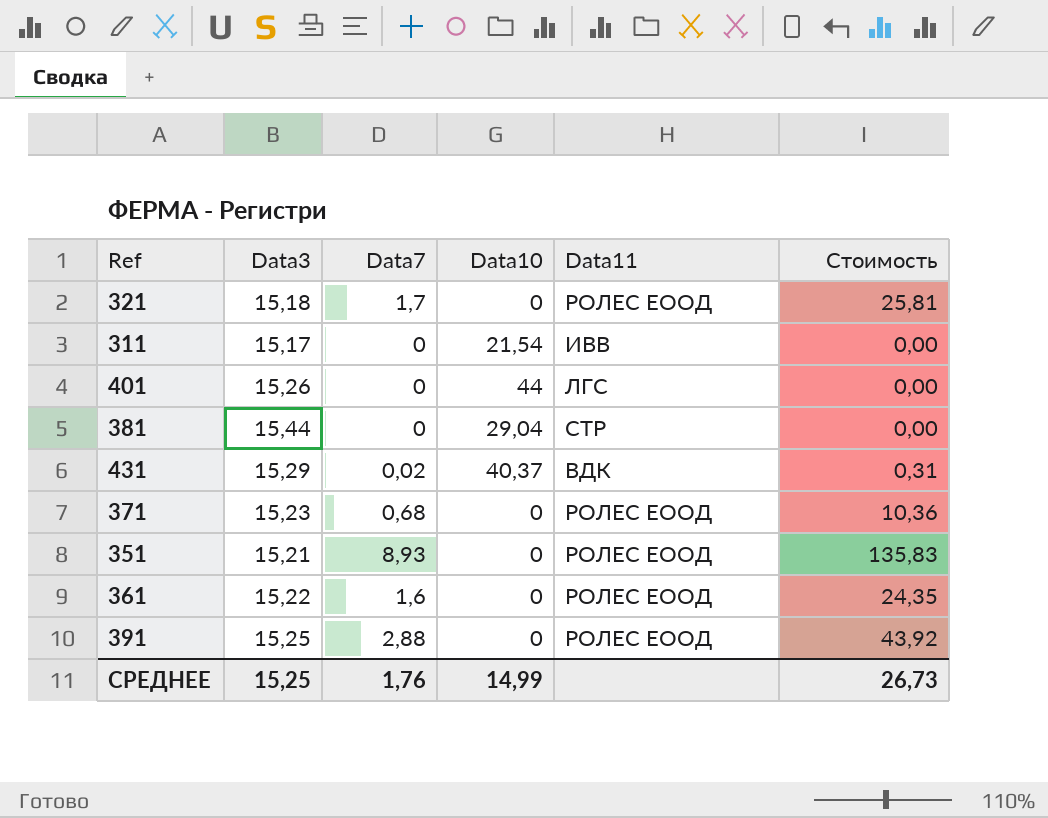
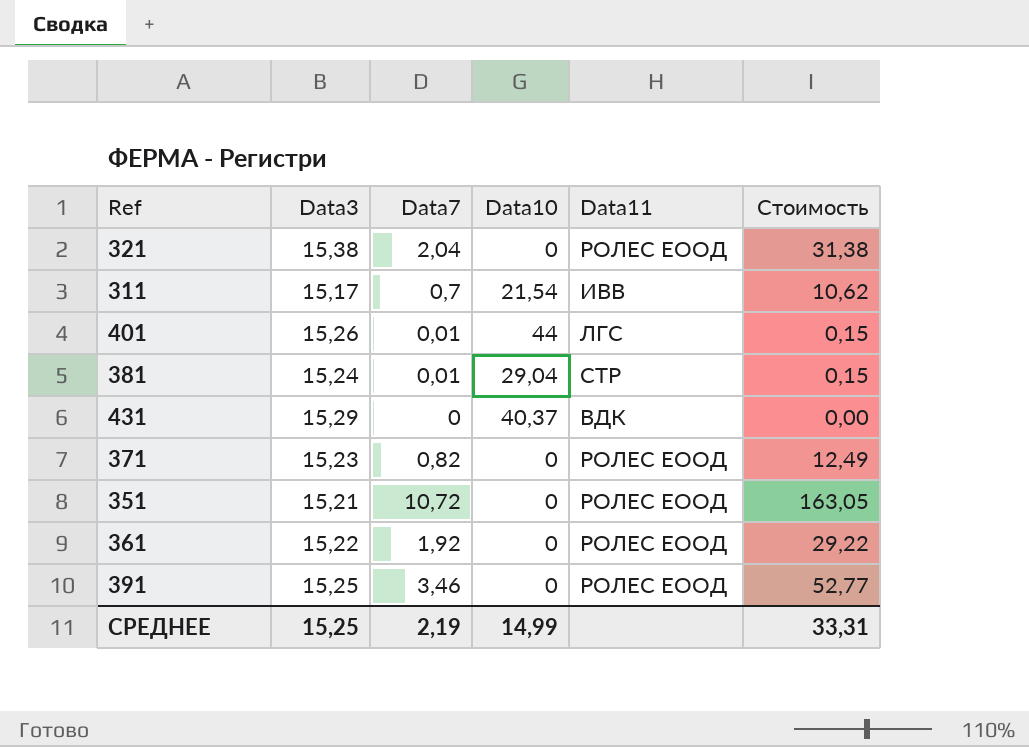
321 | Data3: 15,18 -> 15,38
321 | Data7: 1,7 -> 2,04
321 | Стоимость: 25,81 -> 31,38
311 | Data7: 0 -> 0,7
311 | Стоимость: 0,00 -> 10,62
401 | Data7: 0 -> 0,01
401 | Стоимость: 0,00 -> 0,15
381 | Data3: 15,44 -> 15,24
381 | Data7: 0 -> 0,01
381 | Стоимость: 0,00 -> 0,15
431 | Data7: 0,02 -> 0
431 | Стоимость: 0,31 -> 0,00
371 | Data7: 0,68 -> 0,82
371 | Стоимость: 10,36 -> 12,49
351 | Data7: 8,93 -> 10,72
351 | Стоимость: 135,83 -> 163,05
361 | Data7: 1,6 -> 1,92
361 | Стоимость: 24,35 -> 29,22
391 | Data7: 2,88 -> 3,46
391 | Стоимость: 43,92 -> 52,77
СРЕДНЕЕ | Data7: 1,76 -> 2,19
СРЕДНЕЕ | Стоимость: 26,73 -> 33,31

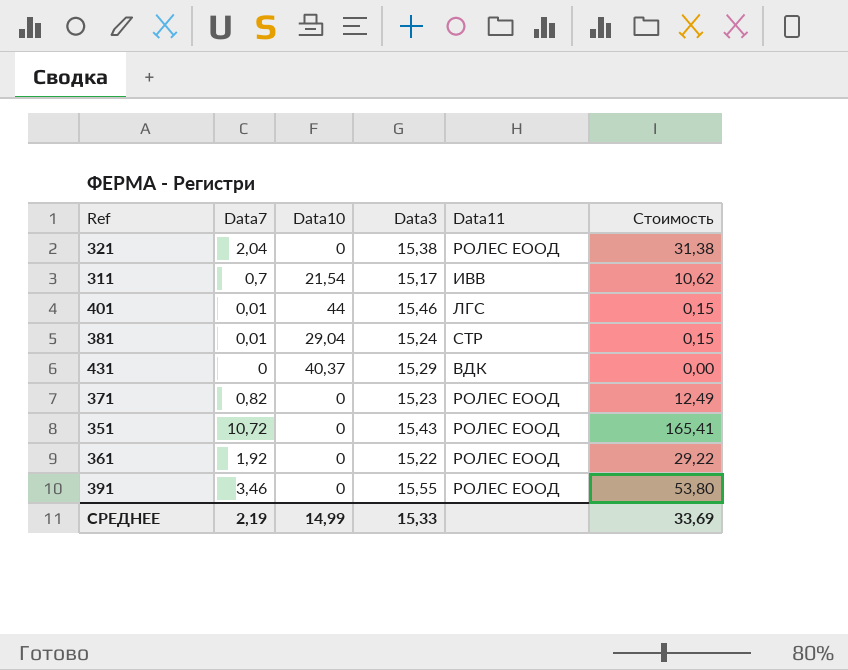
column Data3 | position: 2 -> 4
401 | Data3: 15,26 -> 15,46
351 | Data3: 15,21 -> 15,43
351 | Стоимость: 163,05 -> 165,41
391 | Data3: 15,25 -> 15,55
391 | Стоимость: 52,77 -> 53,80
СРЕДНЕЕ | Data3: 15,25 -> 15,33
СРЕДНЕЕ | Стоимость: 33,31 -> 33,69

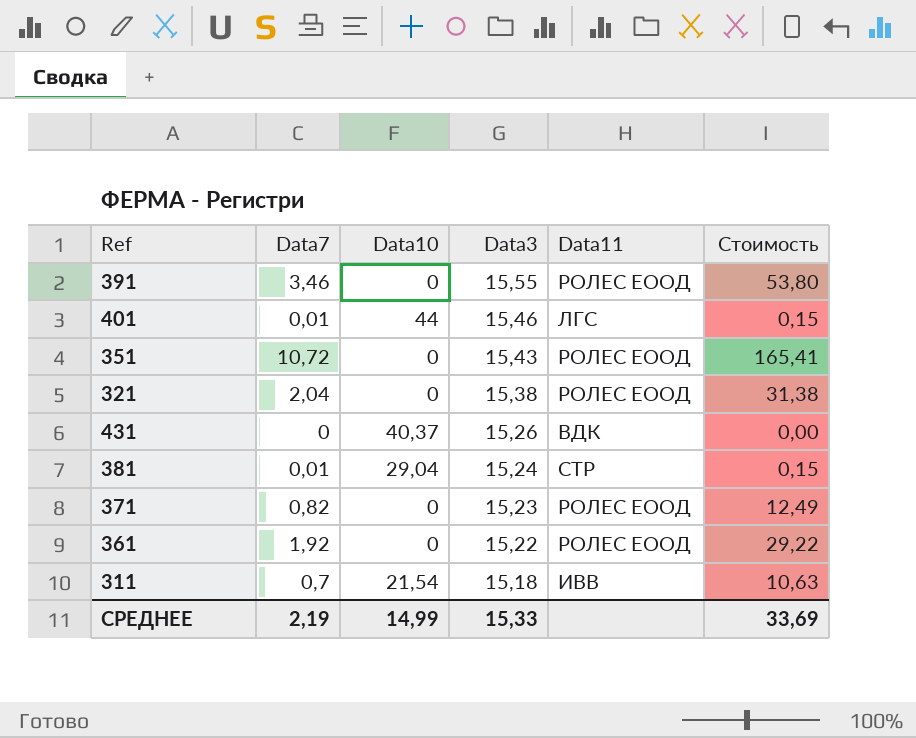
row order: none -> Data3 descending
431 | Data3: 15,29 -> 15,26
311 | Data3: 15,17 -> 15,18
311 | Стоимость: 10,62 -> 10,63

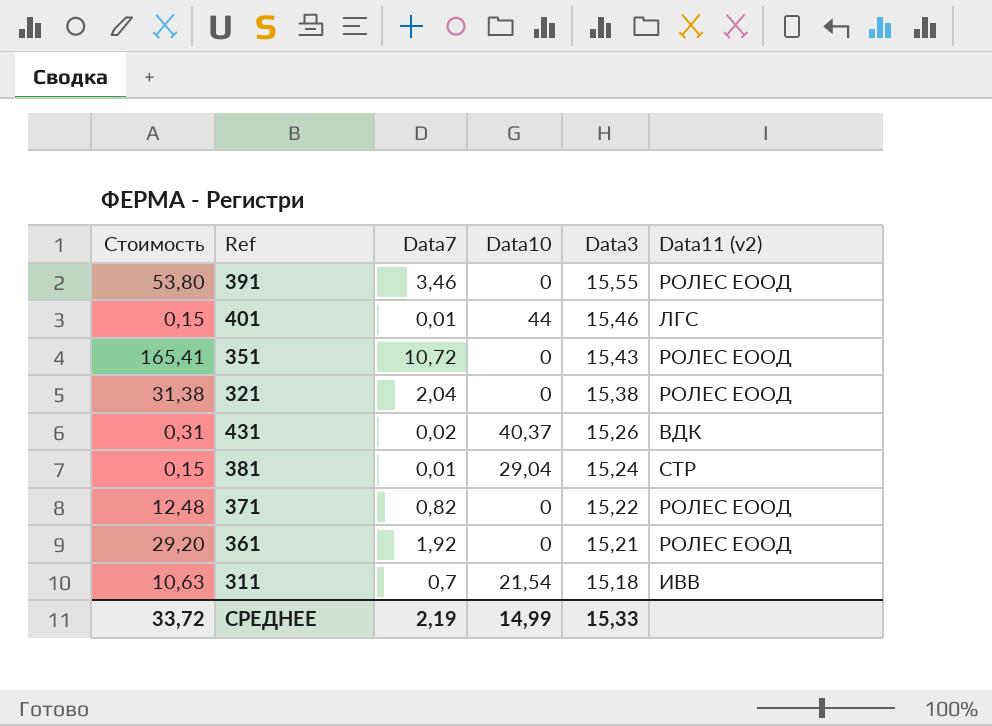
column Стоимость | position: 6 -> 1
column name: Data11 -> Data11 (v2)
431 | Стоимость: 0,00 -> 0,31
431 | Data7: 0 -> 0,02
371 | Стоимость: 12,49 -> 12,48
371 | Data3: 15,23 -> 15,22
361 | Стоимость: 29,22 -> 29,20
361 | Data3: 15,22 -> 15,21
СРЕДНЕЕ | Стоимость: 33,69 -> 33,72

